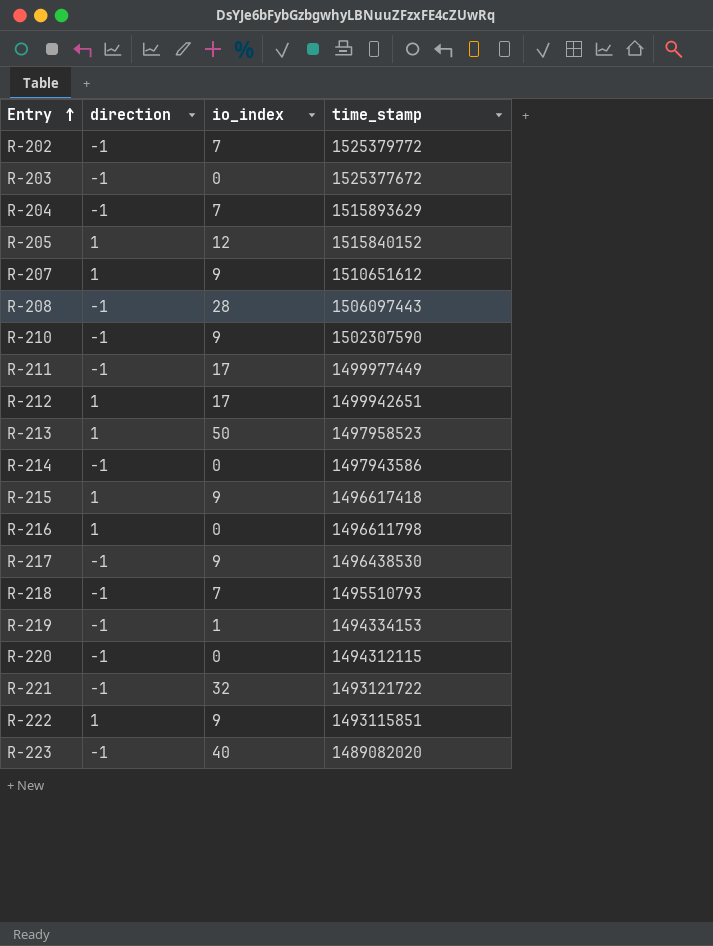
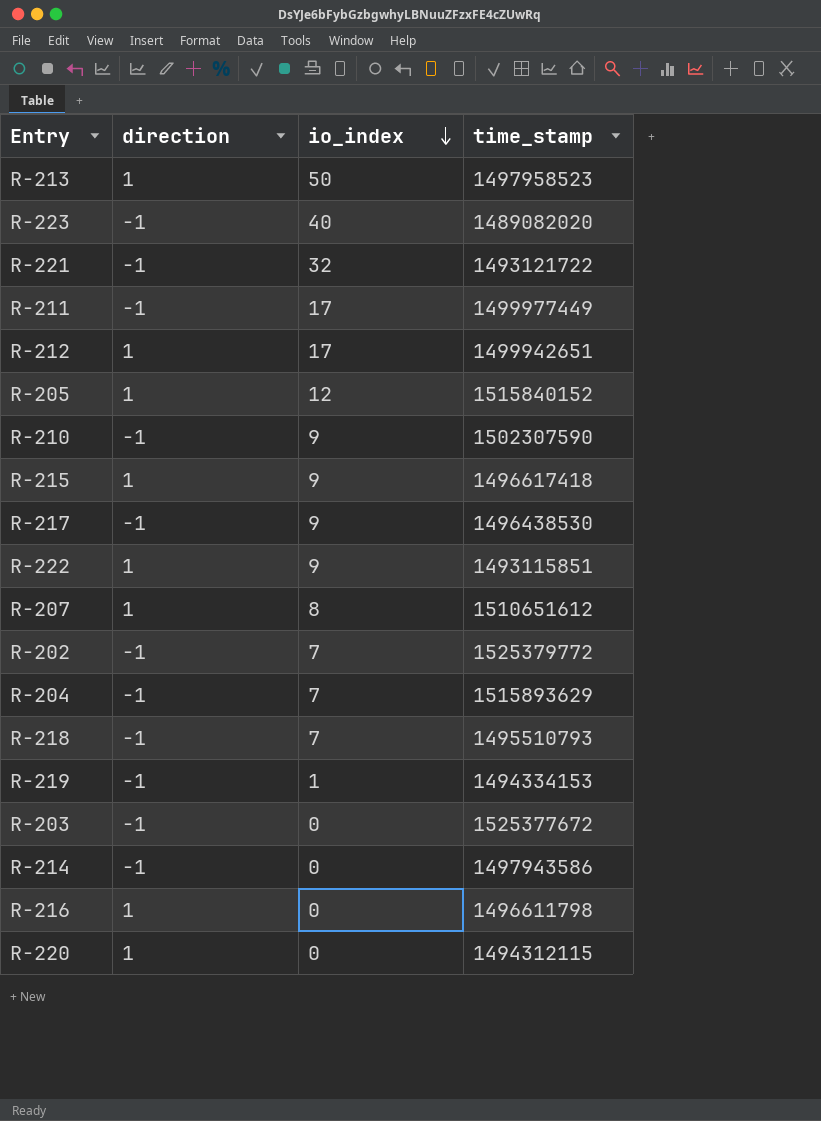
row order: Entry ascending -> io_index descending
row R-208: -1 | 28 | 1506097443 -> none
R-207 | io_index: 9 -> 8
R-220 | direction: -1 -> 1

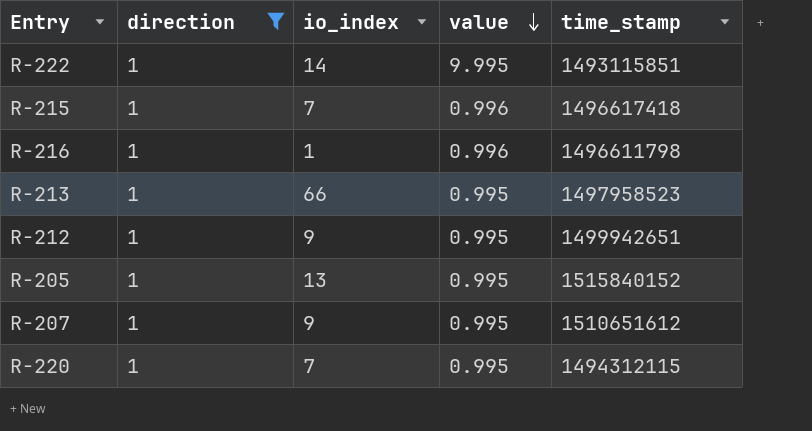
filter: none -> direction = 1
row order: io_index descending -> value descending
column value | position: none -> 4
R-222 | io_index: 9 -> 14
R-215 | io_index: 9 -> 7
R-216 | io_index: 0 -> 1
R-213 | io_index: 50 -> 66
R-212 | io_index: 17 -> 9
R-205 | io_index: 12 -> 13
R-207 | io_index: 8 -> 9
R-220 | io_index: 0 -> 7

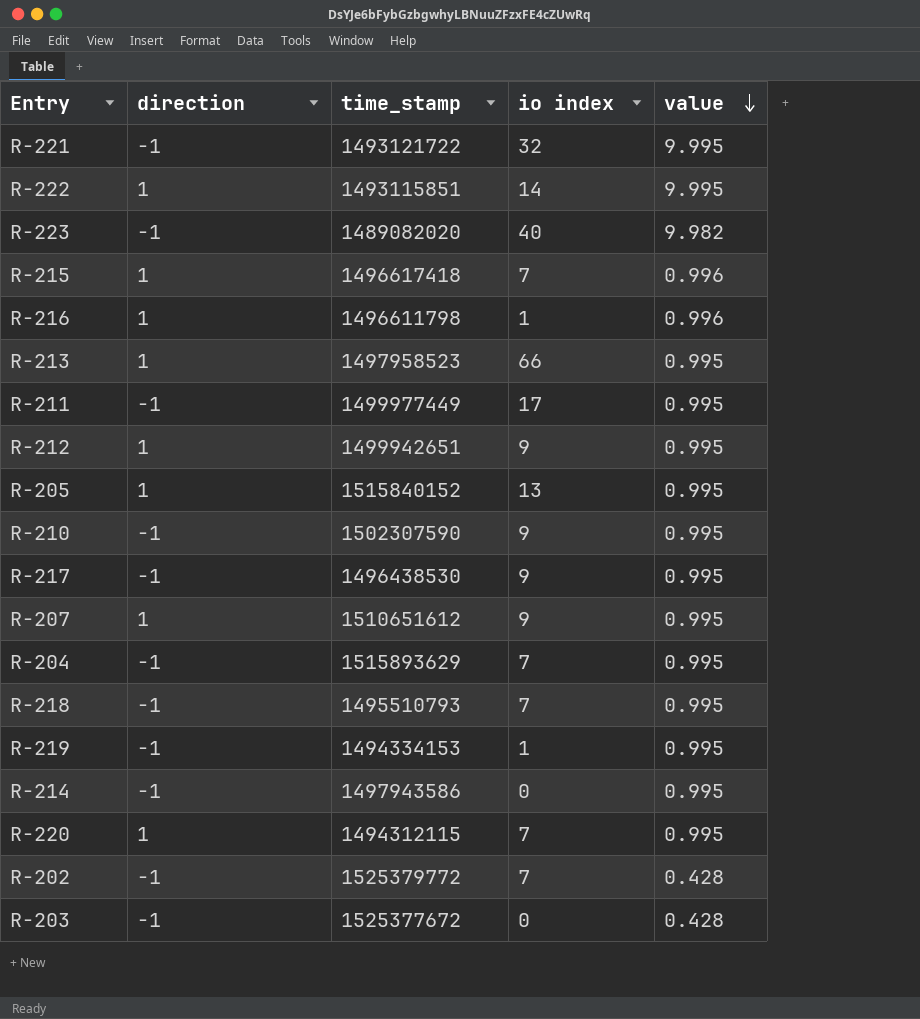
filter: direction = 1 -> none
column time_stamp | position: 5 -> 3
column name: io_index -> io index

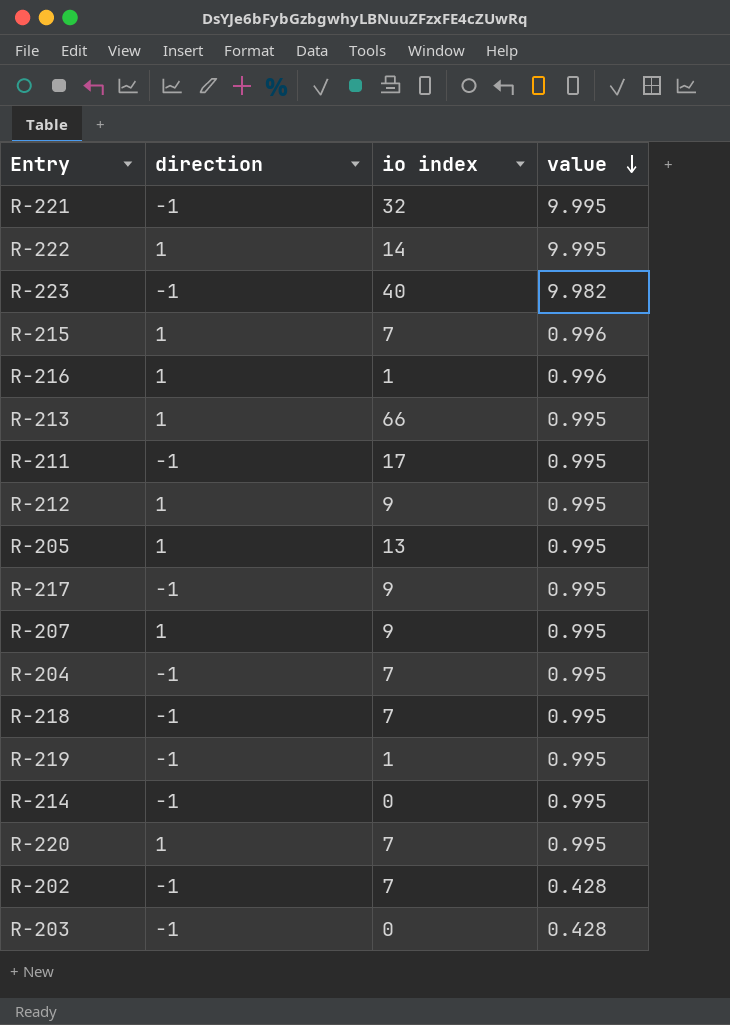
column time_stamp | position: 3 -> none
row R-210: -1 | 1502307590 | 9 | 0.995 -> none

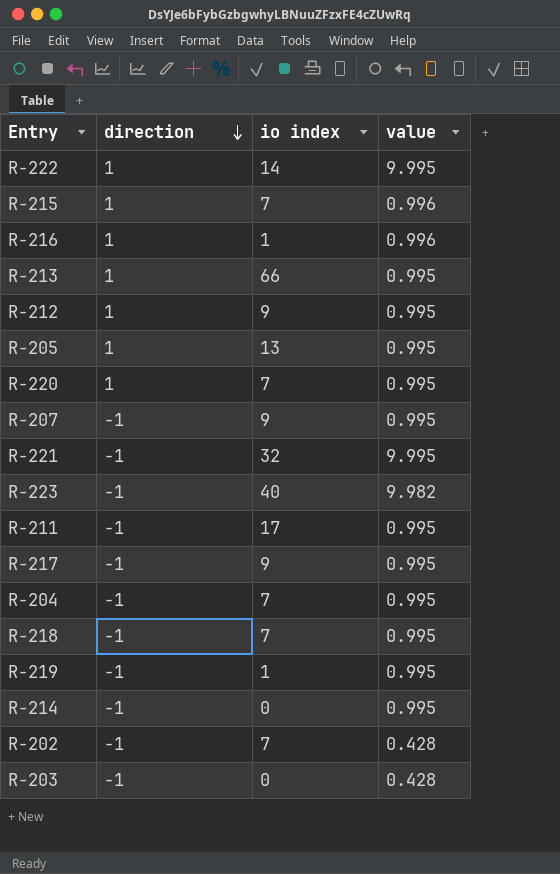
row order: value descending -> direction descending
R-207 | direction: 1 -> -1

